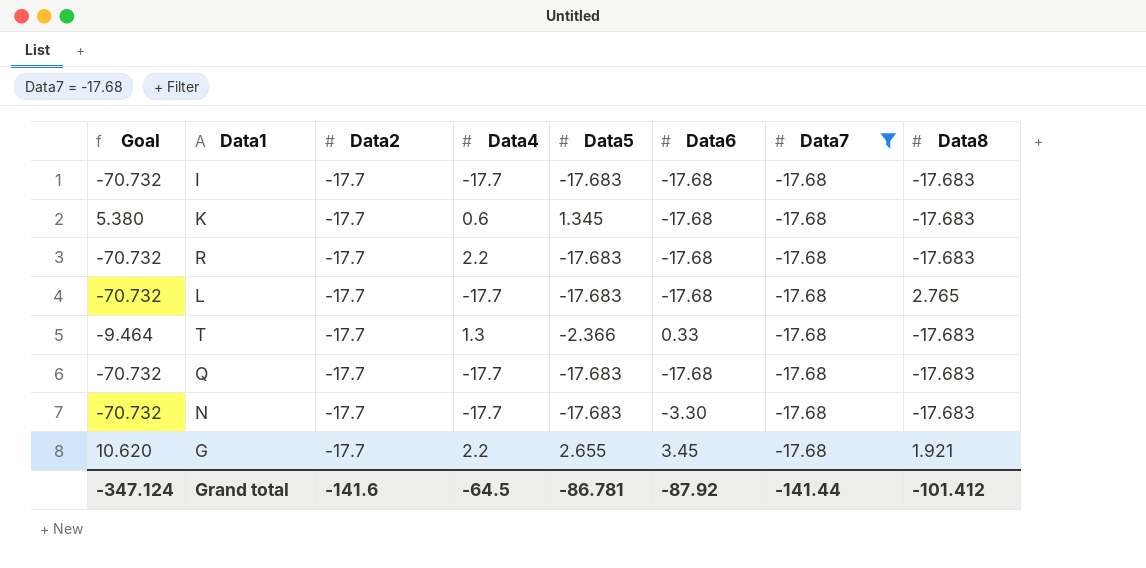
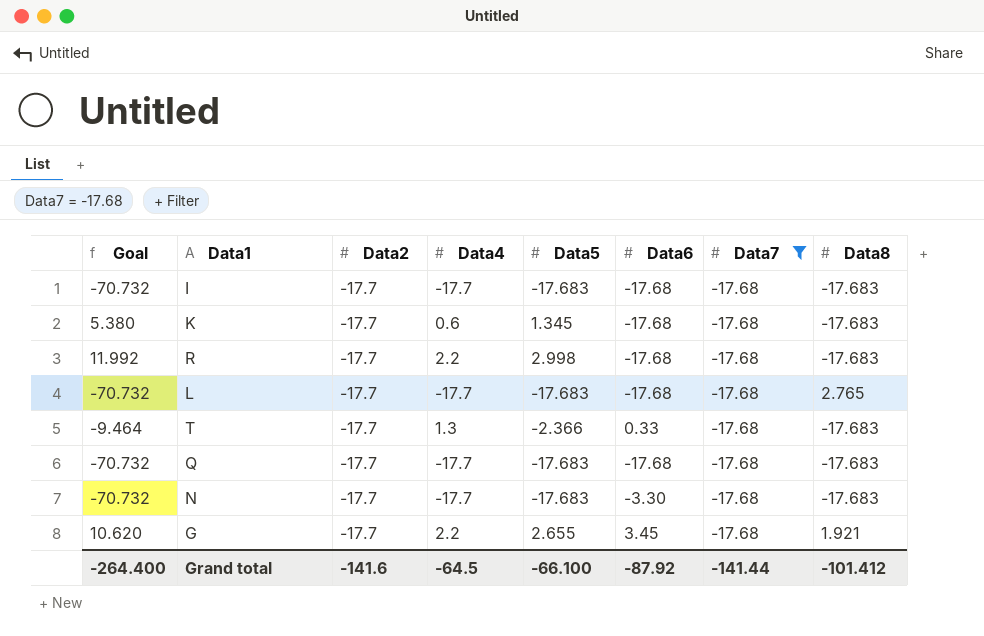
R | Goal: -70.732 -> 11.992
R | Data5: -17.683 -> 2.998
Grand total | Goal: -347.124 -> -264.400
Grand total | Data5: -86.781 -> -66.100

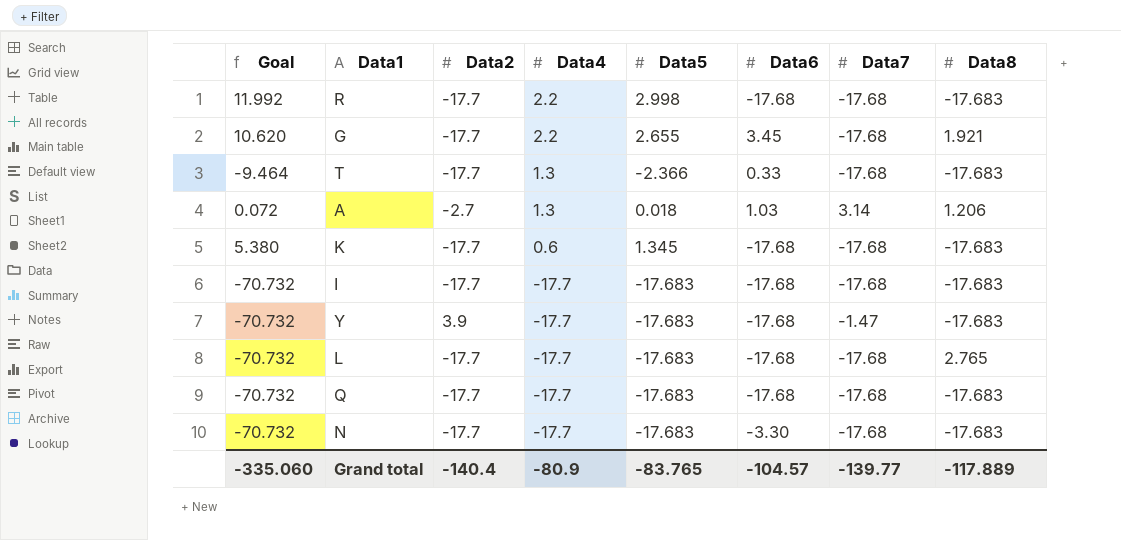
filter: Data7 = -17.68 -> none
row order: none -> Data4 descending
Grand total | Goal: -264.400 -> -335.060
Grand total | Data2: -141.6 -> -140.4
Grand total | Data4: -64.5 -> -80.9
Grand total | Data5: -66.100 -> -83.765
Grand total | Data6: -87.92 -> -104.57
Grand total | Data7: -141.44 -> -139.77
Grand total | Data8: -101.412 -> -117.889

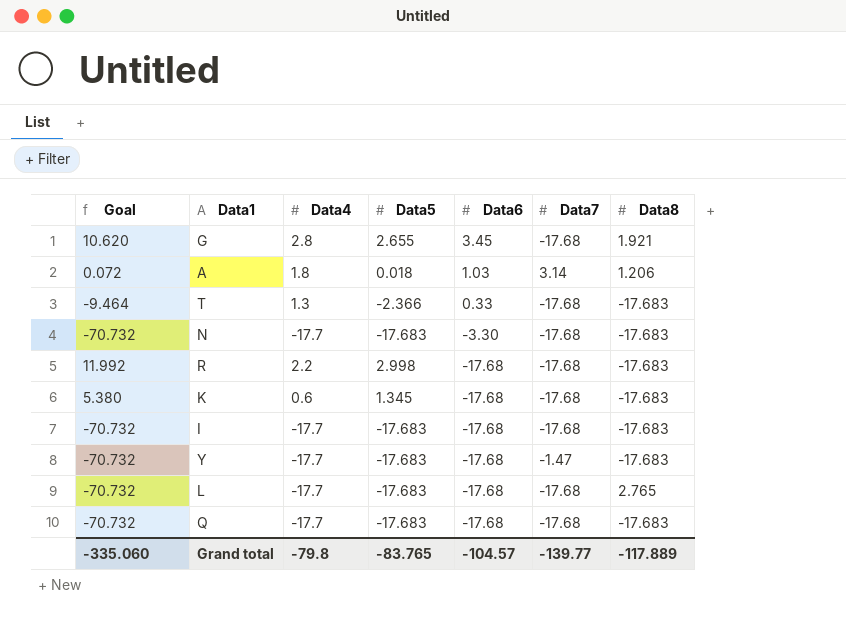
row order: Data4 descending -> Data6 descending
column Data2 | position: 3 -> none
G | Data4: 2.2 -> 2.8
A | Data4: 1.3 -> 1.8
Grand total | Data4: -80.9 -> -79.8

